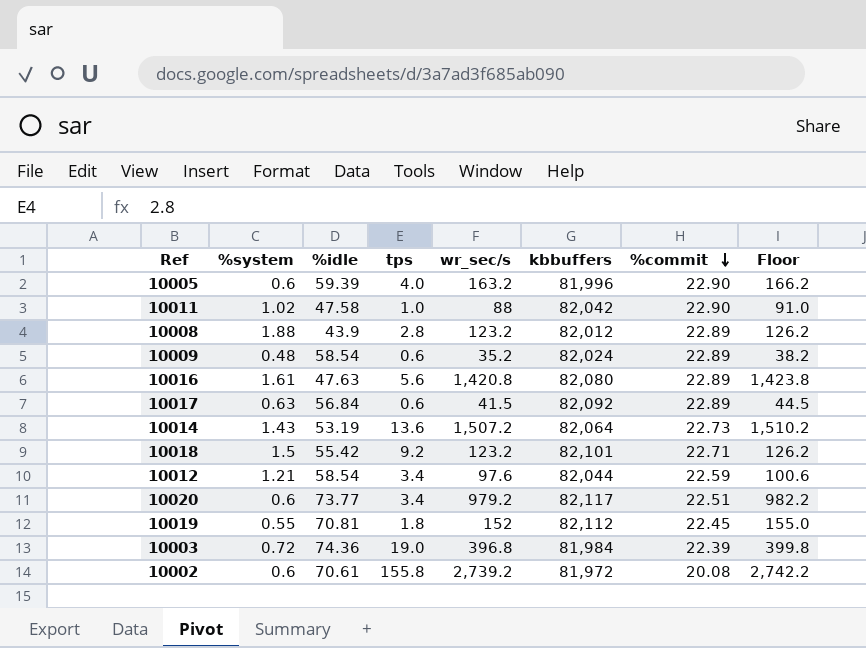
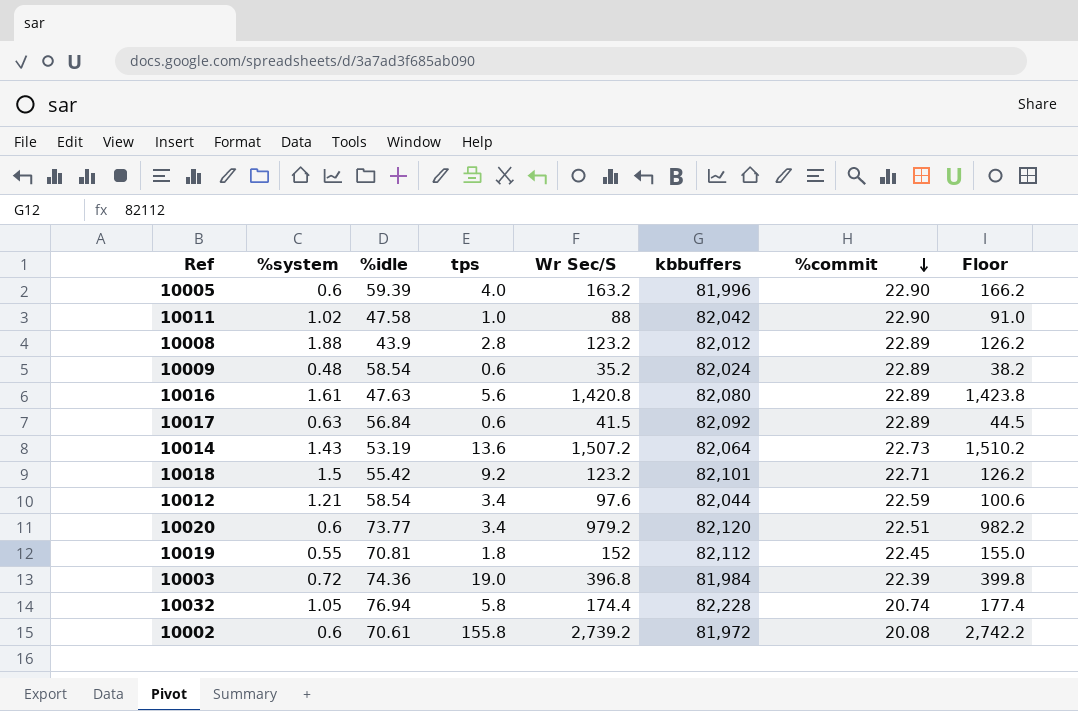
column name: wr_sec/s -> Wr Sec/S
10020 | kbbuffers: 82,117 -> 82,120
row 10032: none -> 1.05 | 76.94 | 5.8 | 174.4 | 82,228 | 20.74 | 177.4

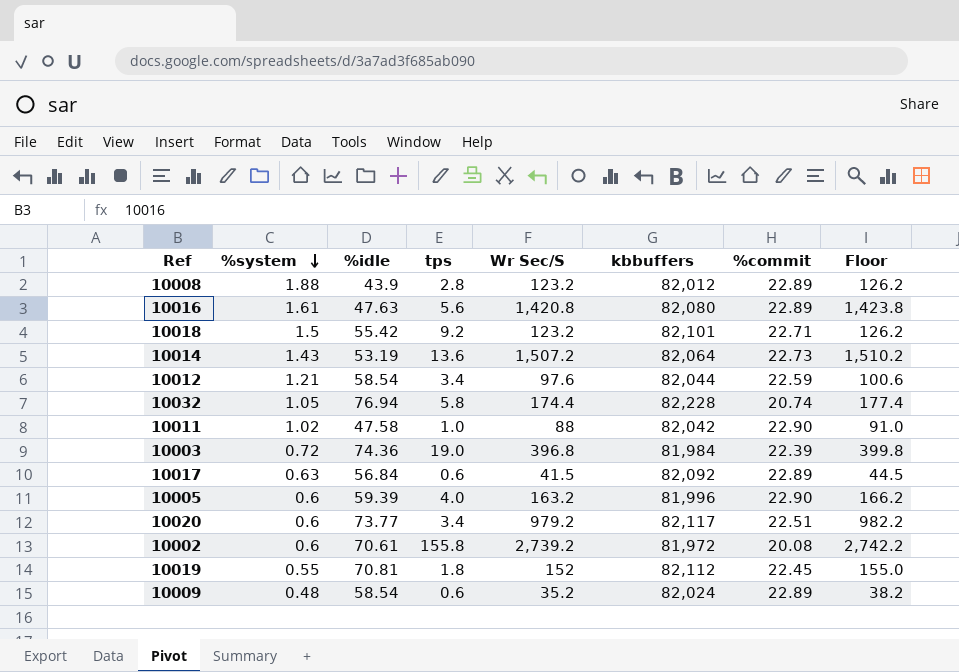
row order: %commit descending -> %system descending
10020 | kbbuffers: 82,120 -> 82,117

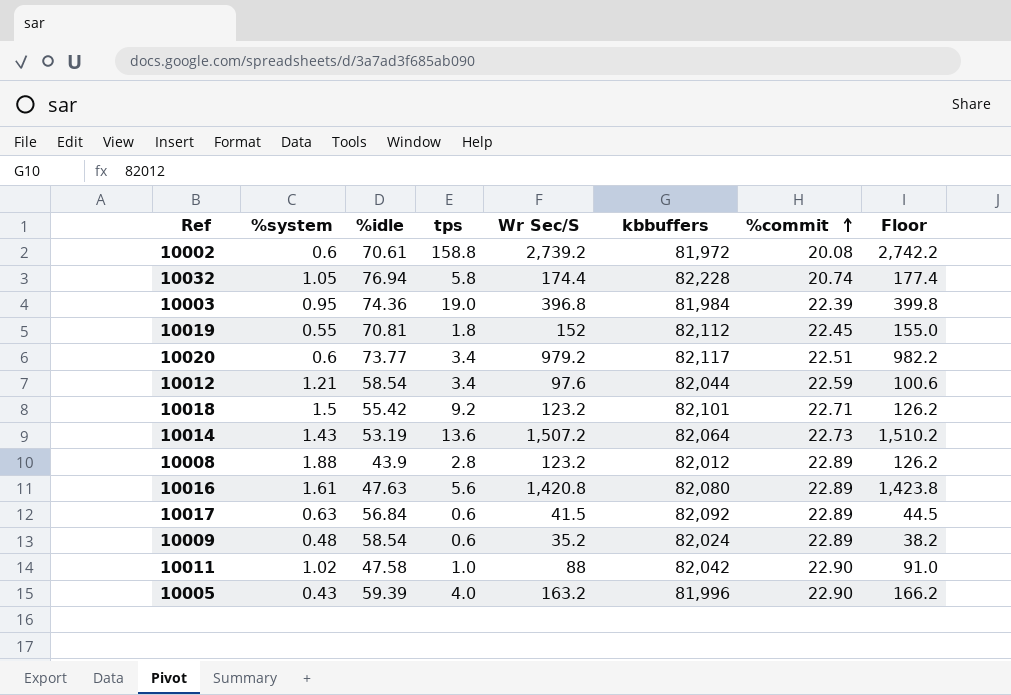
row order: %system descending -> %commit ascending
10002 | tps: 155.8 -> 158.8
10003 | %system: 0.72 -> 0.95
10005 | %system: 0.6 -> 0.43

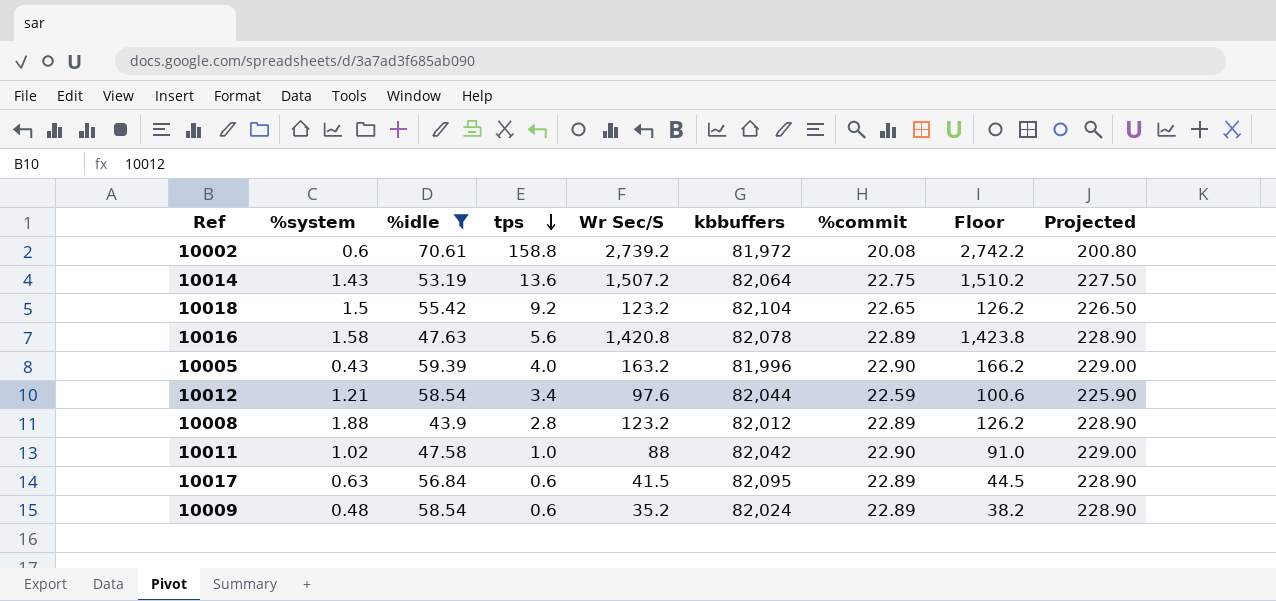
filter: none -> %idle <= 70.61
row order: %commit ascending -> tps descending
column Projected | formula: none -> [%commit] * 10
10014 | %commit: 22.73 -> 22.75
10018 | kbbuffers: 82,101 -> 82,104
10018 | %commit: 22.71 -> 22.65
10016 | %system: 1.61 -> 1.58
10016 | kbbuffers: 82,080 -> 82,078
10017 | kbbuffers: 82,092 -> 82,095

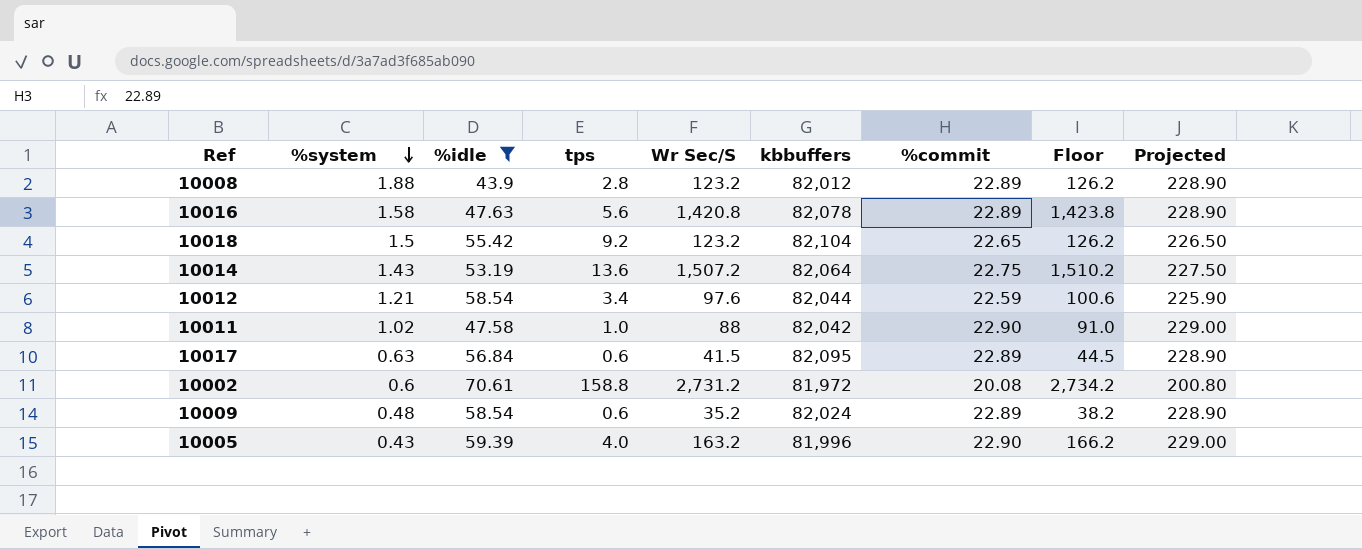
row order: tps descending -> %system descending
10002 | Wr Sec/S: 2,739.2 -> 2,731.2
10002 | Floor: 2,742.2 -> 2,734.2

